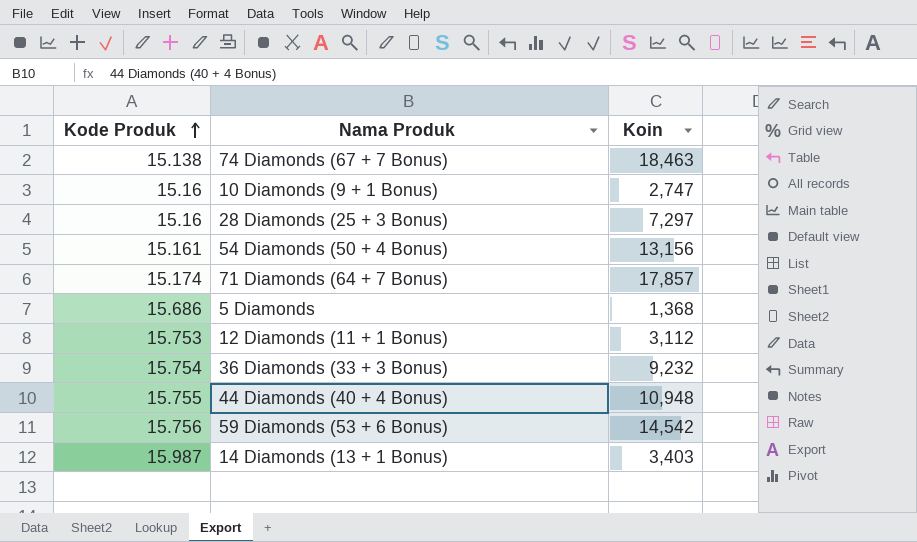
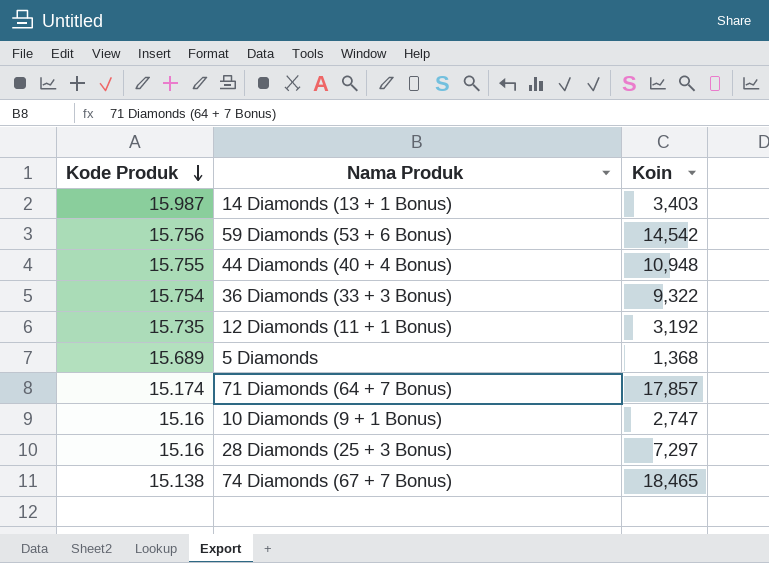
row order: Kode Produk ascending -> Kode Produk descending
row 54 Diamonds (50 + 4 Bonus): 15.161 | 13,156 -> none
36 Diamonds (33 + 3 Bonus) | Koin: 9,232 -> 9,322
12 Diamonds (11 + 1 Bonus) | Kode Produk: 15.753 -> 15.735
12 Diamonds (11 + 1 Bonus) | Koin: 3,112 -> 3,192
5 Diamonds | Kode Produk: 15.686 -> 15.689
74 Diamonds (67 + 7 Bonus) | Koin: 18,463 -> 18,465

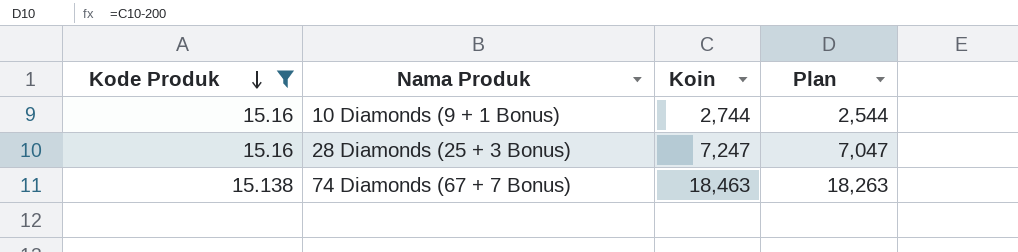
filter: none -> Kode Produk <= 15.16
column Plan | formula: none -> [Koin] - 200
10 Diamonds (9 + 1 Bonus) | Koin: 2,747 -> 2,744
28 Diamonds (25 + 3 Bonus) | Koin: 7,297 -> 7,247
74 Diamonds (67 + 7 Bonus) | Koin: 18,465 -> 18,463

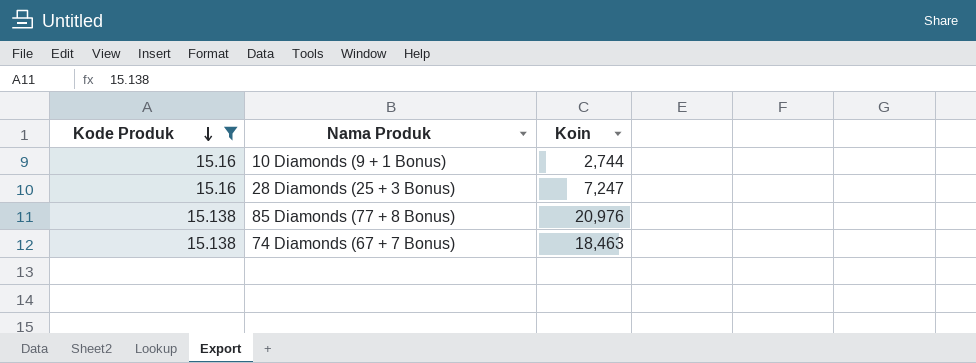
column Plan | formula: [Koin] - 200 -> none
row 85 Diamonds (77 + 8 Bonus): none -> 15.138 | 20,976

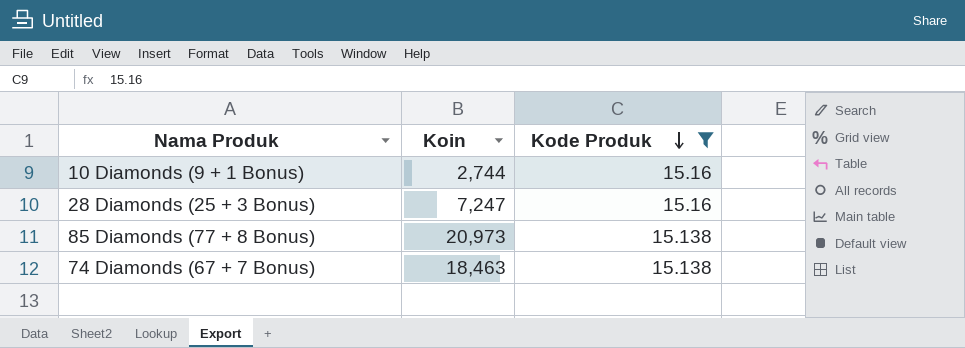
column Kode Produk | position: 1 -> 3
85 Diamonds (77 + 8 Bonus) | Koin: 20,976 -> 20,973

